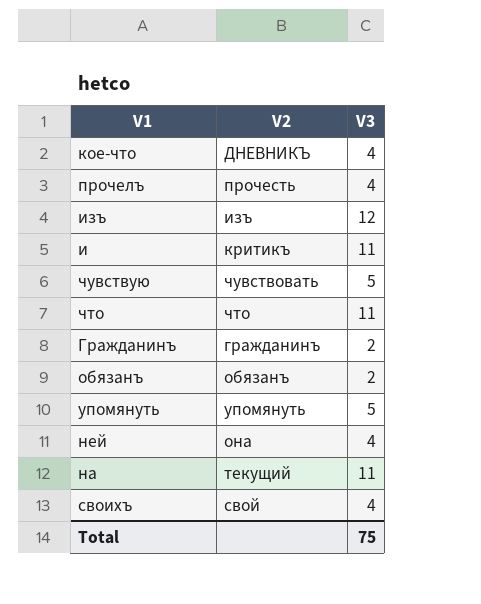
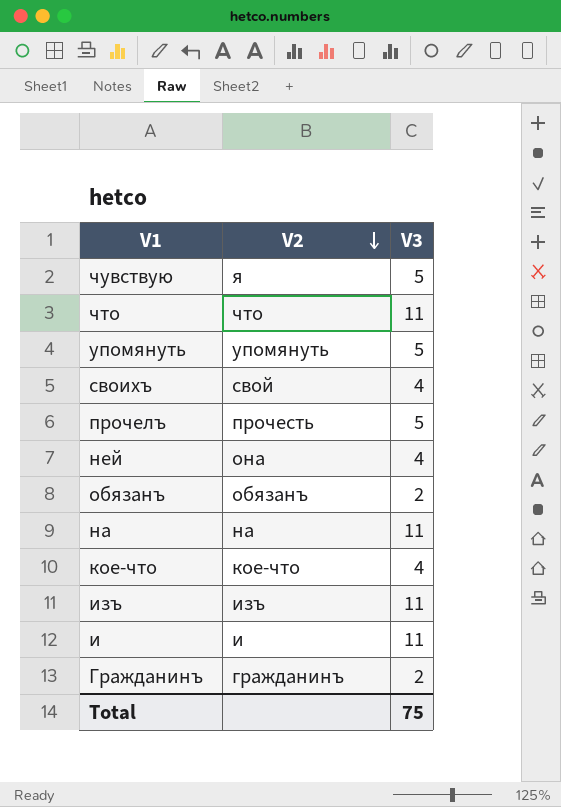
row order: none -> V2 descending
чувствую | V2: чувствовать -> я
прочелъ | V3: 4 -> 5
на | V2: текущий -> на
кое-что | V2: ДНЕВНИКЪ -> кое-что
изъ | V3: 12 -> 11
и | V2: критикъ -> и

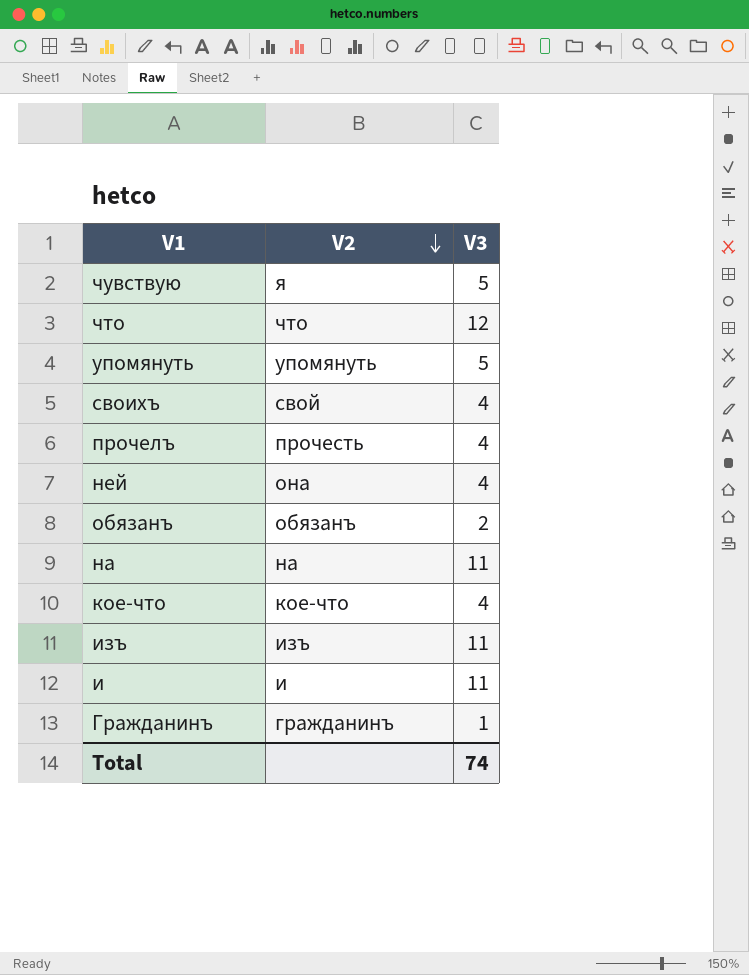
что | V3: 11 -> 12
прочелъ | V3: 5 -> 4
Гражданинъ | V3: 2 -> 1
Total | V3: 75 -> 74

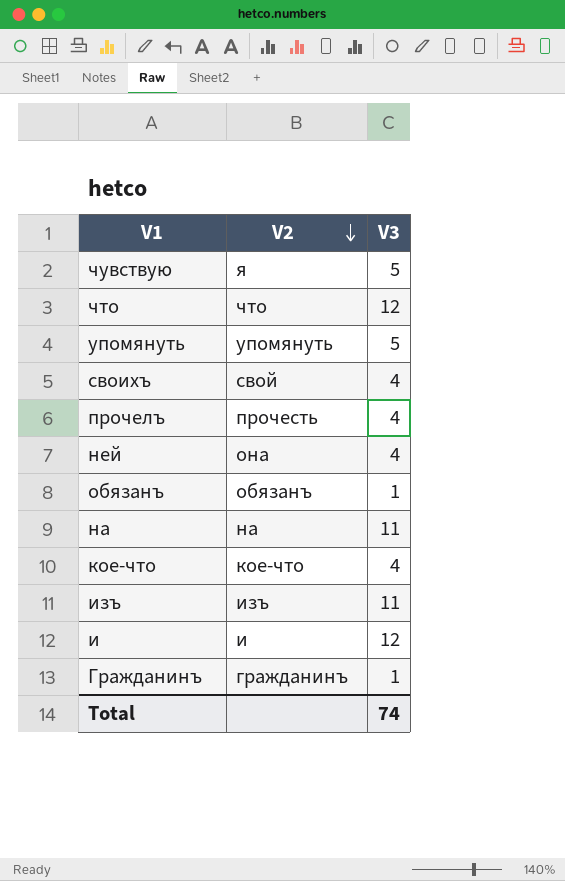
обязанъ | V3: 2 -> 1
и | V3: 11 -> 12

